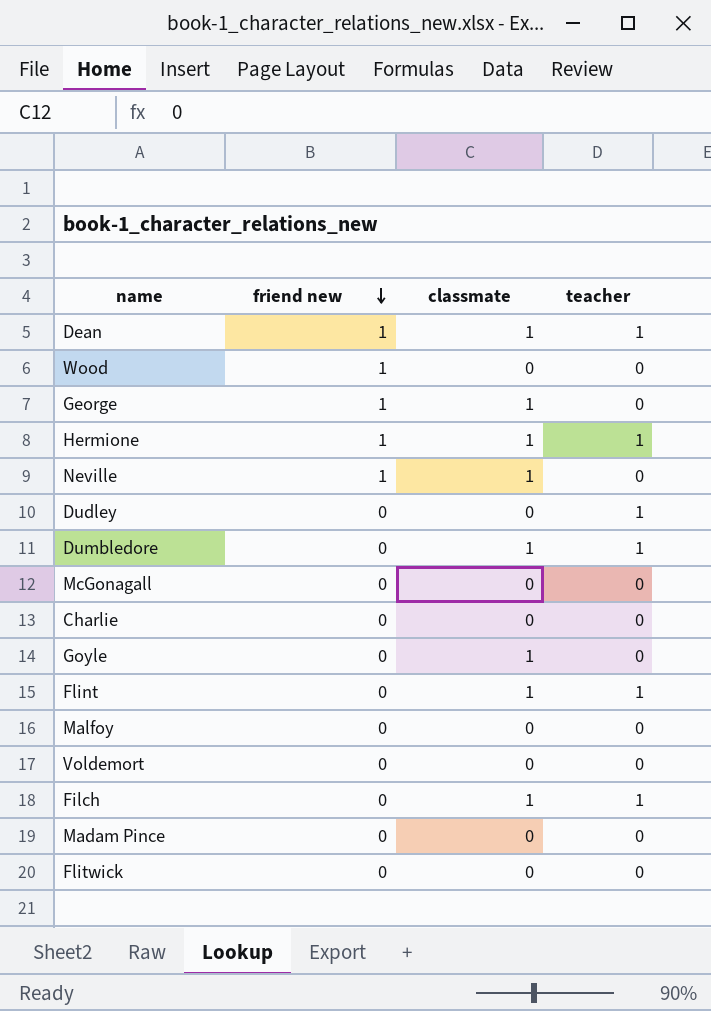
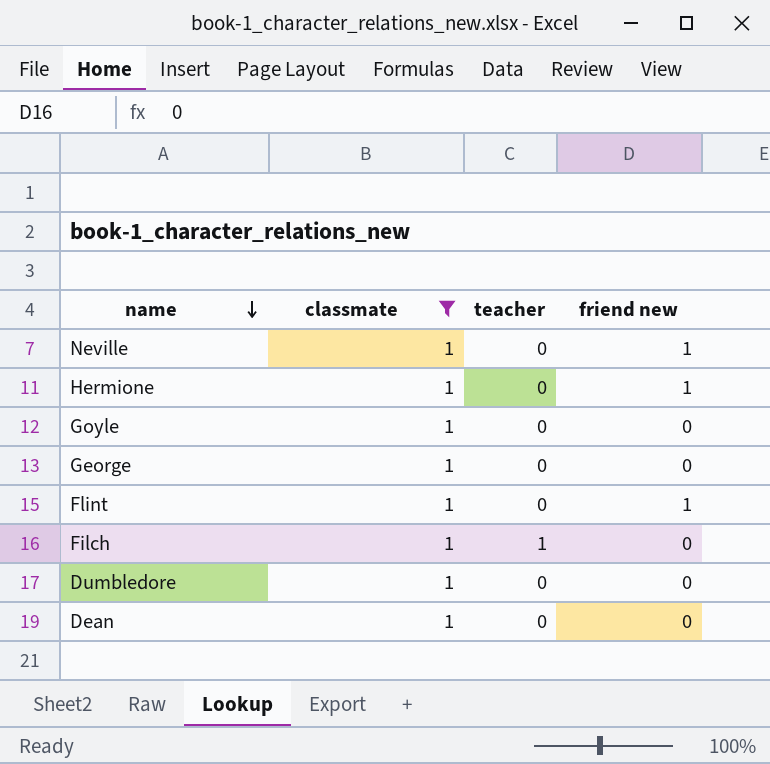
filter: none -> classmate = 1
row order: friend new descending -> name descending
column friend new | position: 2 -> 4
Hermione | teacher: 1 -> 0
George | friend new: 1 -> 0
Flint | teacher: 1 -> 0
Flint | friend new: 0 -> 1
Dumbledore | teacher: 1 -> 0
Dean | teacher: 1 -> 0
Dean | friend new: 1 -> 0

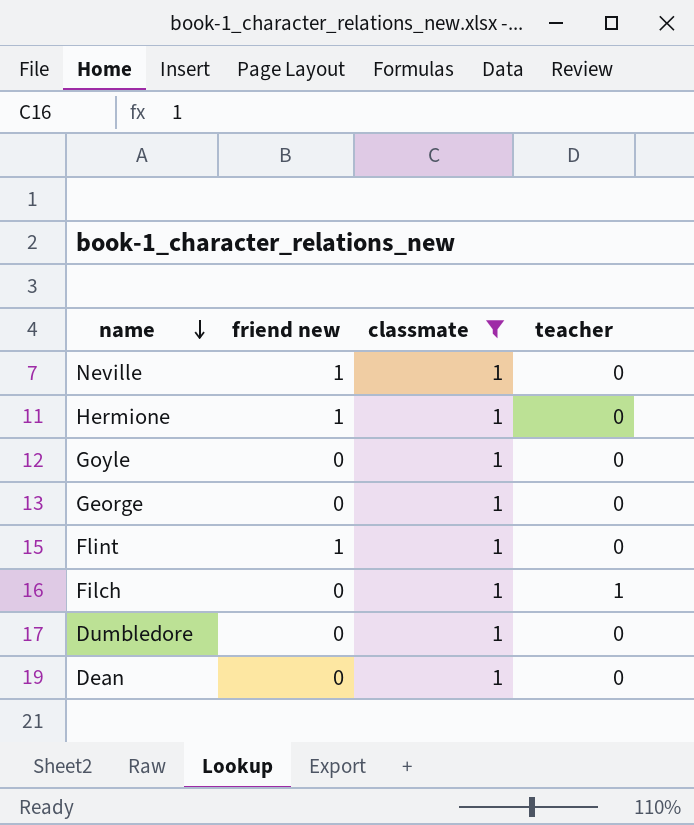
column friend new | position: 4 -> 2

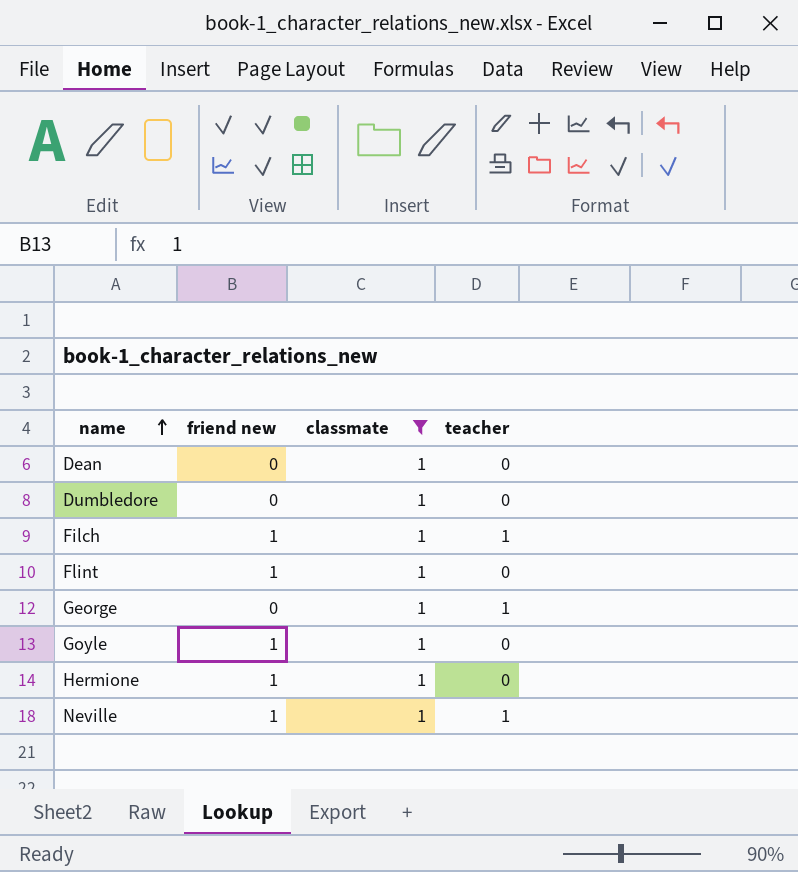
row order: name descending -> name ascending
Filch | friend new: 0 -> 1
George | teacher: 0 -> 1
Goyle | friend new: 0 -> 1
Neville | teacher: 0 -> 1

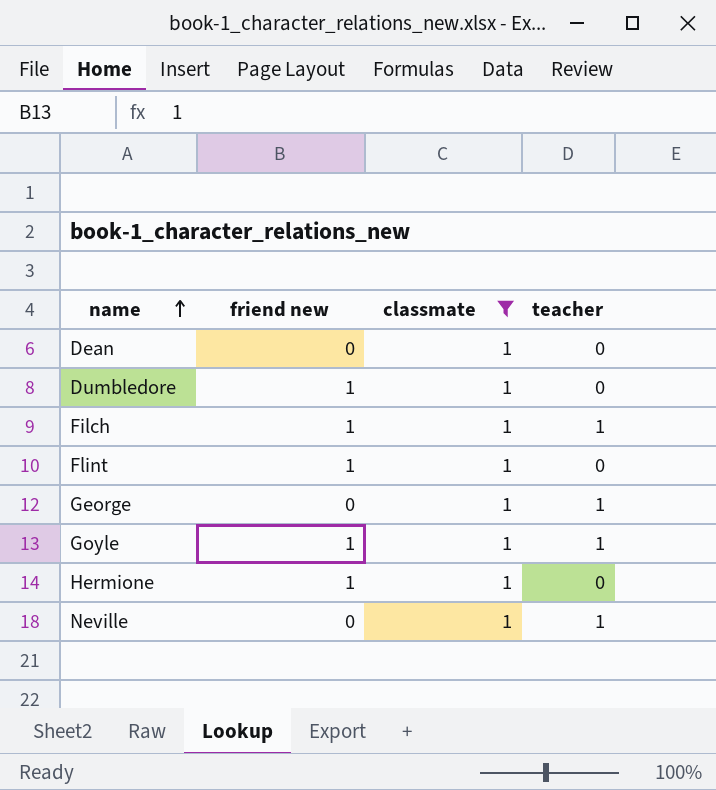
Dumbledore | friend new: 0 -> 1
Goyle | teacher: 0 -> 1
Neville | friend new: 1 -> 0

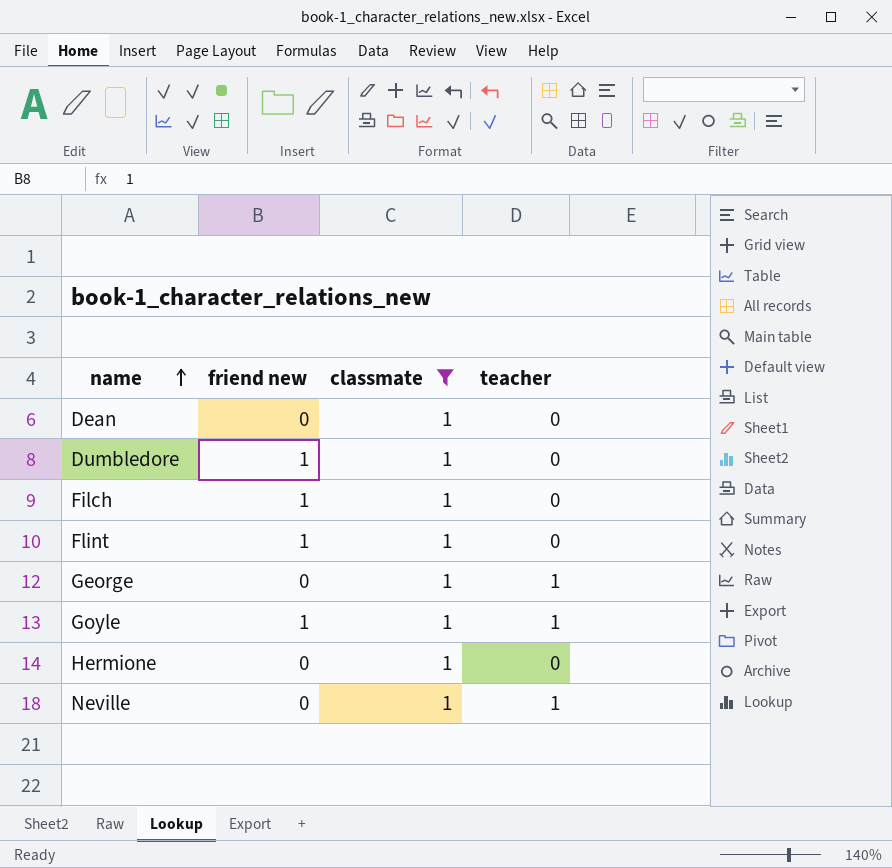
Filch | teacher: 1 -> 0
Hermione | friend new: 1 -> 0

